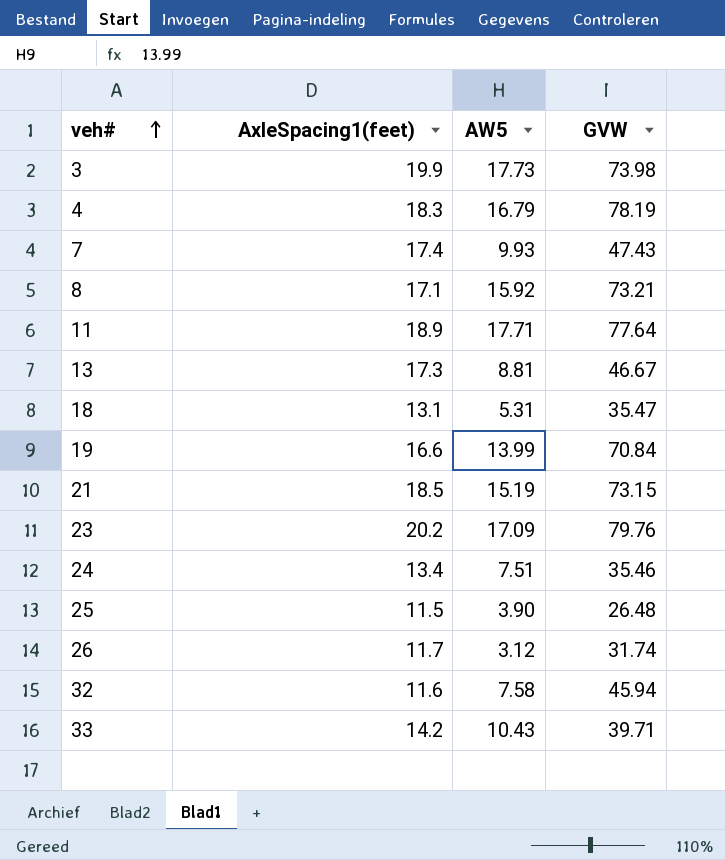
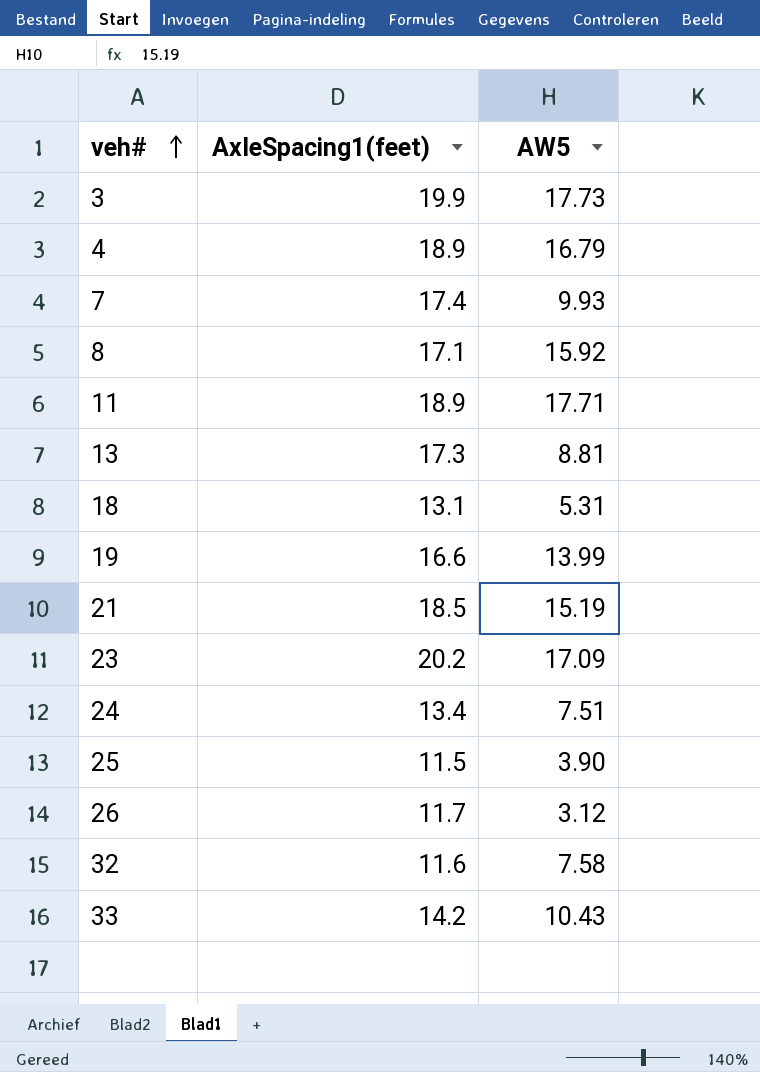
column GVW | position: 4 -> none
4 | AxleSpacing1(feet): 18.3 -> 18.9

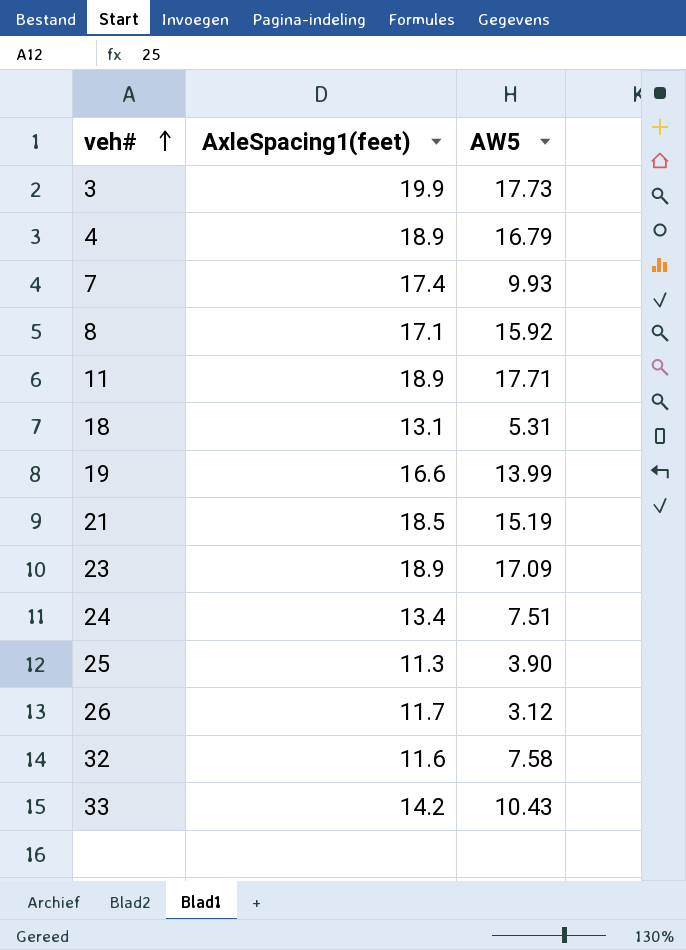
row 13: 17.3 | 8.81 -> none
23 | AxleSpacing1(feet): 20.2 -> 18.9
25 | AxleSpacing1(feet): 11.5 -> 11.3

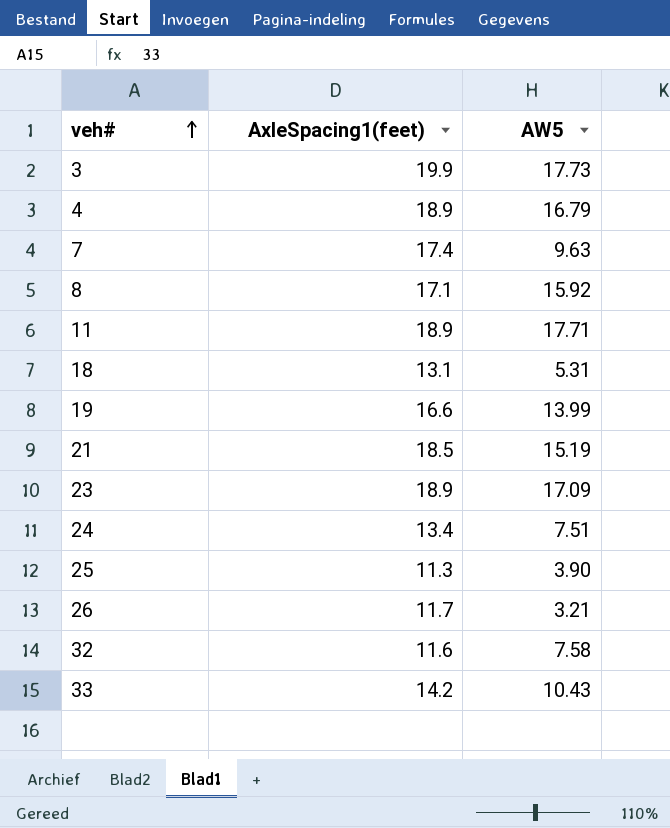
7 | AW5: 9.93 -> 9.63
26 | AW5: 3.12 -> 3.21

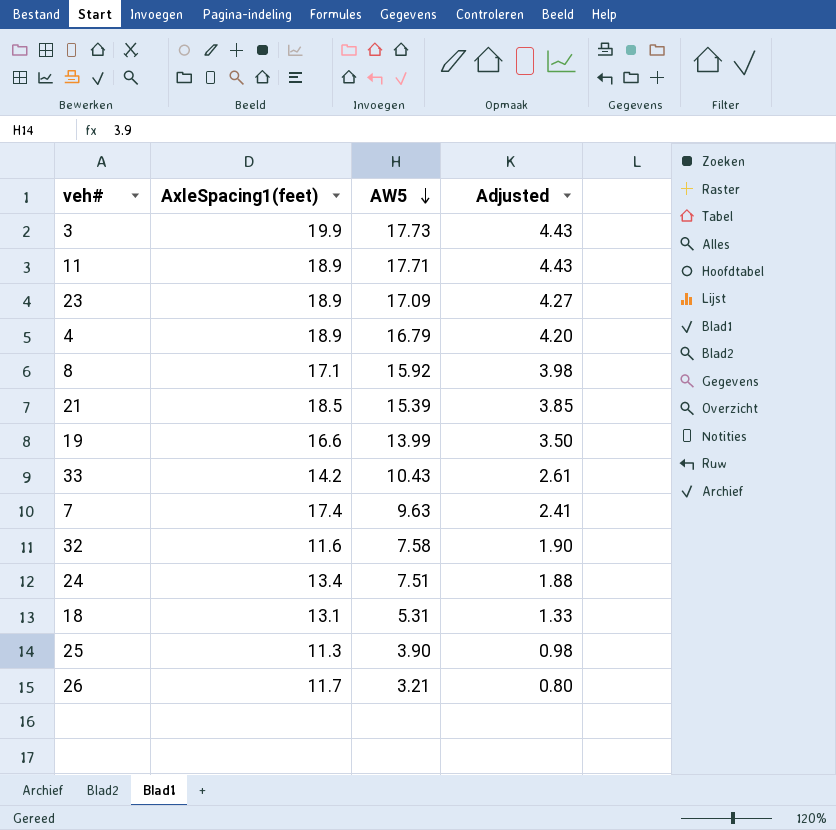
row order: veh# ascending -> AW5 descending
column Adjusted | formula: none -> [AW5] * 0.25
21 | AW5: 15.19 -> 15.39

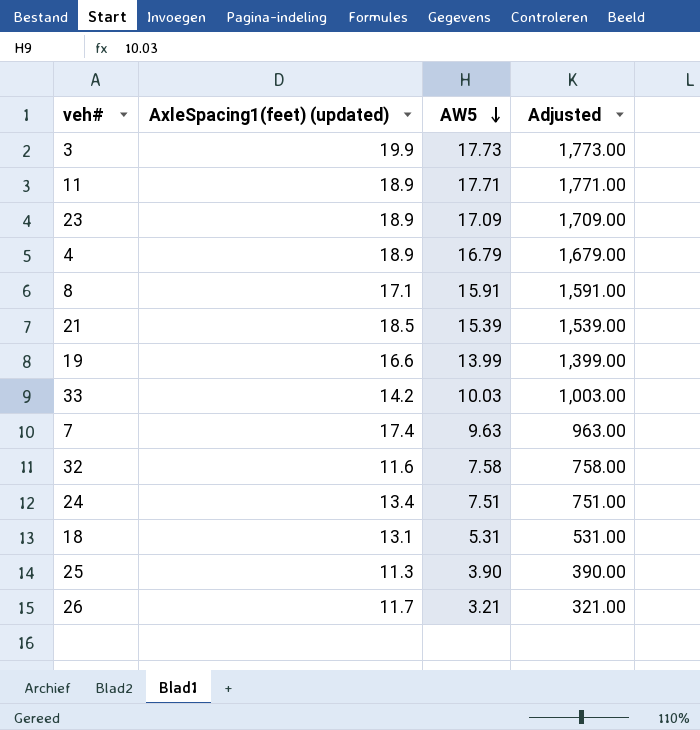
column name: AxleSpacing1(feet) -> AxleSpacing1(feet) (updated)
column Adjusted | formula: [AW5] * 0.25 -> [AW5] * 100
8 | AW5: 15.92 -> 15.91
33 | AW5: 10.43 -> 10.03

